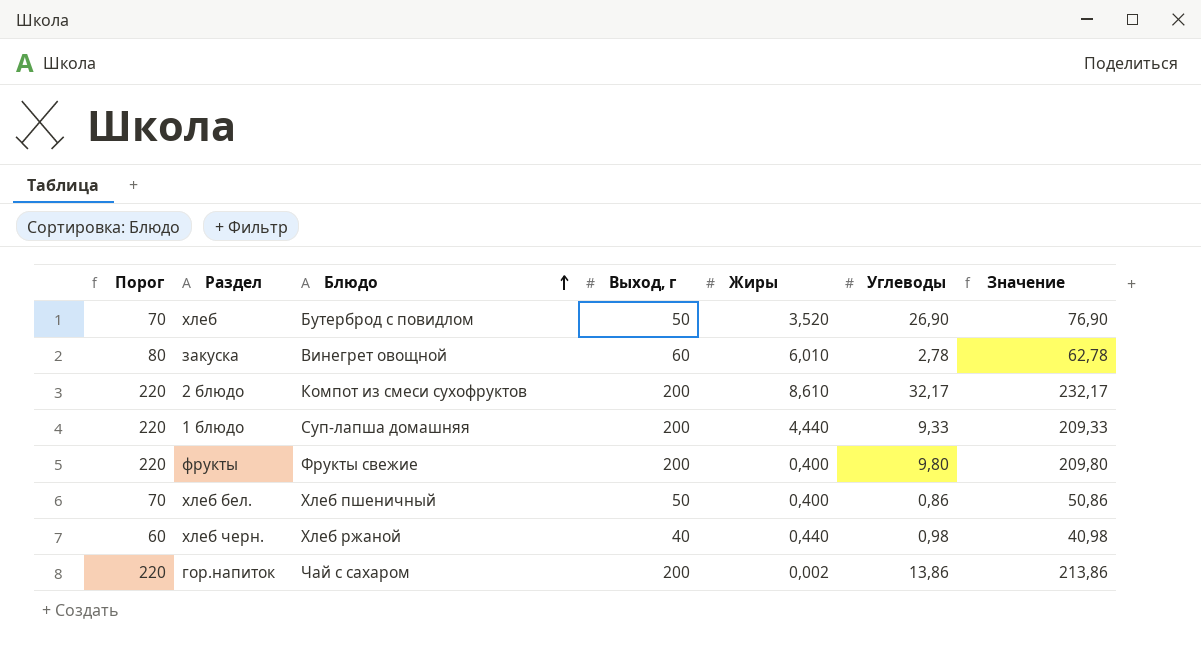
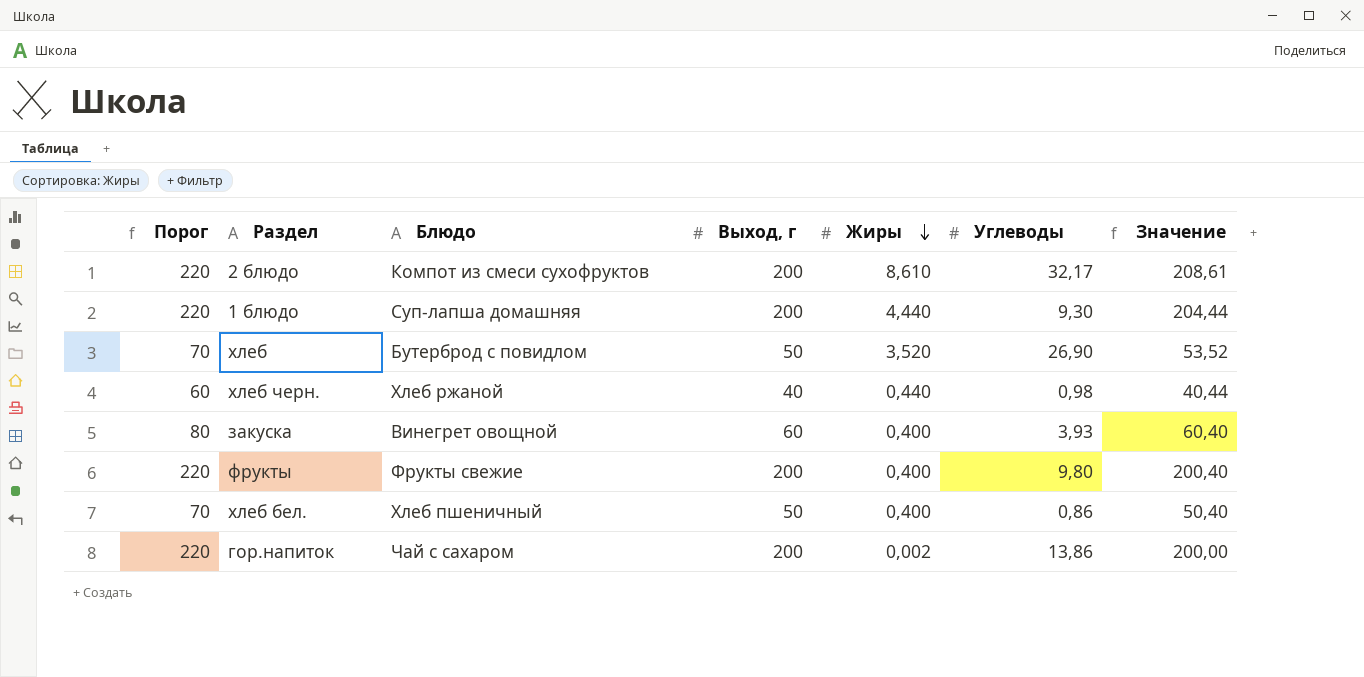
row order: Блюдо ascending -> Жиры descending
column Значение | formula: [Выход, г] + [Углеводы] -> [Выход, г] + [Жиры]
1 блюдо | Углеводы: 9,33 -> 9,30
закуска | Жиры: 6,010 -> 0,400
закуска | Углеводы: 2,78 -> 3,93

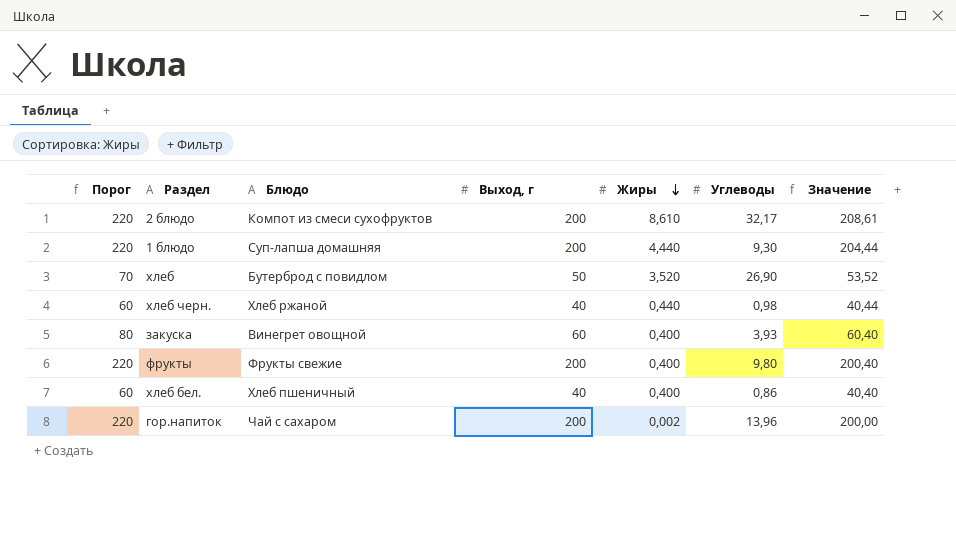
хлеб бел. | Порог: 70 -> 60
хлеб бел. | Выход, г: 50 -> 40
хлеб бел. | Значение: 50,40 -> 40,40
гор.напиток | Углеводы: 13,86 -> 13,96

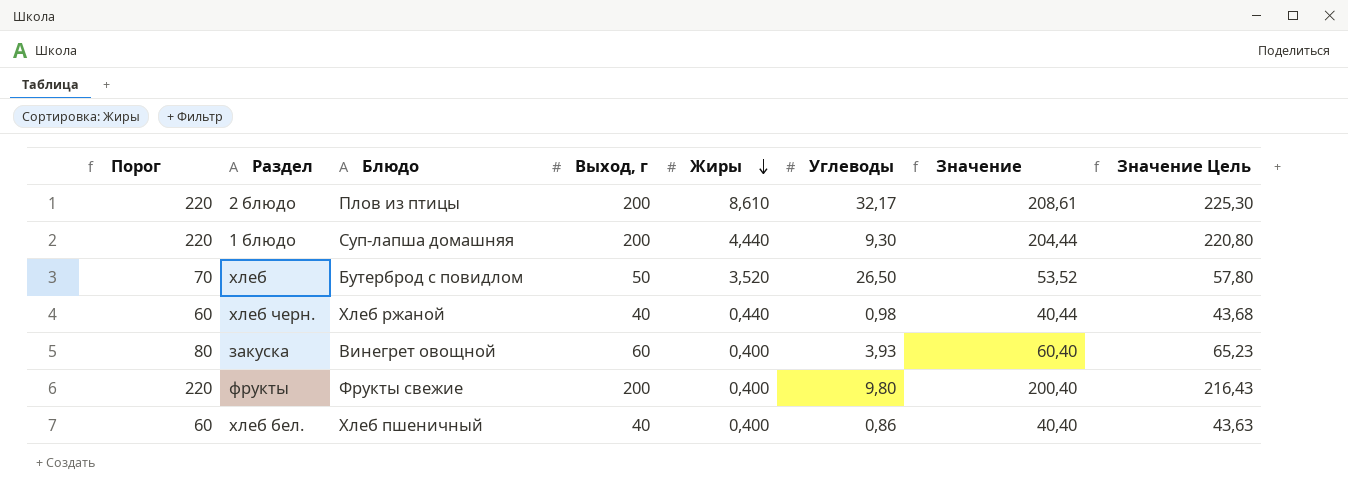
column Значение Цель | formula: none -> [Значение] * 1,08
row гор.напиток: 220 | Чай с сахаром | 200 | 0,002 | 13,96 | 200,00 -> none
2 блюдо | Блюдо: Компот из смеси сухофруктов -> Плов из птицы
хлеб | Углеводы: 26,90 -> 26,50

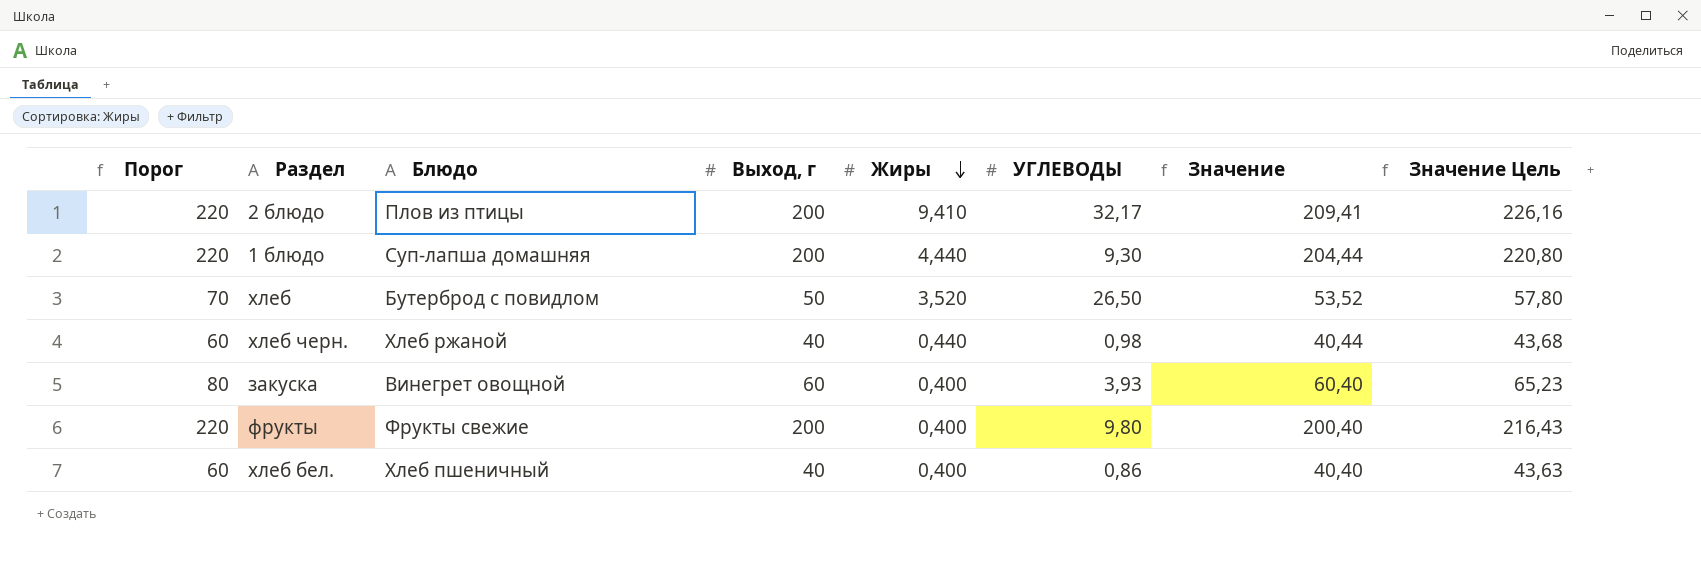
column name: Углеводы -> УГЛЕВОДЫ
2 блюдо | Жиры: 8,610 -> 9,410
2 блюдо | Значение: 208,61 -> 209,41
2 блюдо | Значение Цель: 225,30 -> 226,16

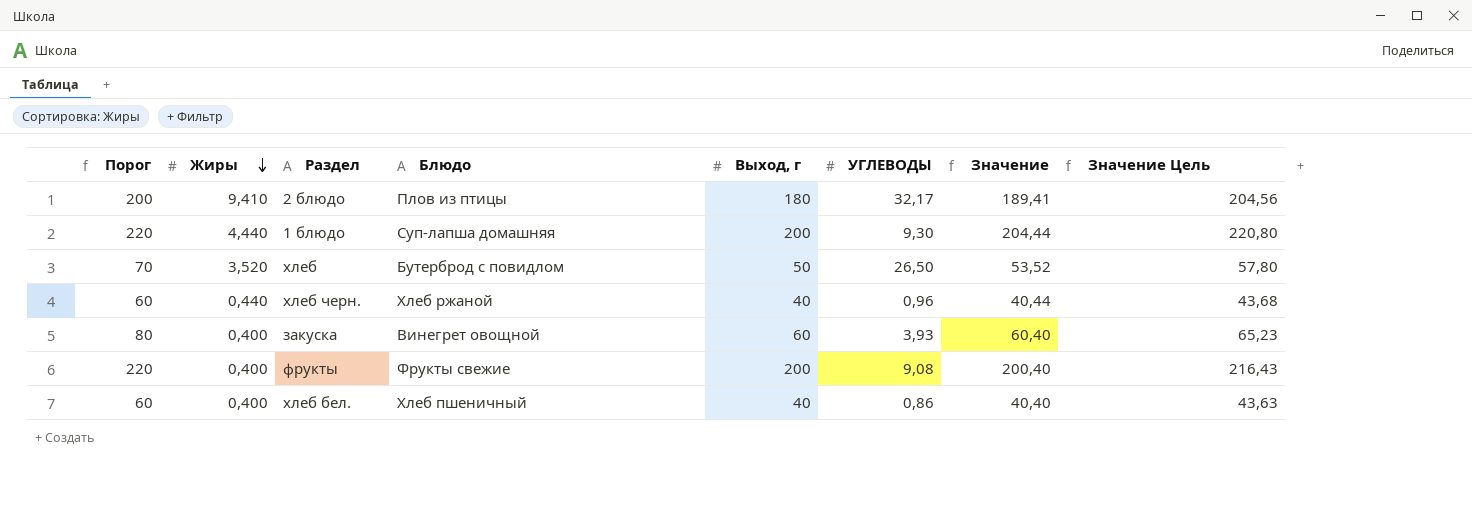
column Жиры | position: 5 -> 2
2 блюдо | Порог: 220 -> 200
2 блюдо | Выход, г: 200 -> 180
2 блюдо | Значение: 209,41 -> 189,41
2 блюдо | Значение Цель: 226,16 -> 204,56
хлеб черн. | УГЛЕВОДЫ: 0,98 -> 0,96
фрукты | УГЛЕВОДЫ: 9,80 -> 9,08

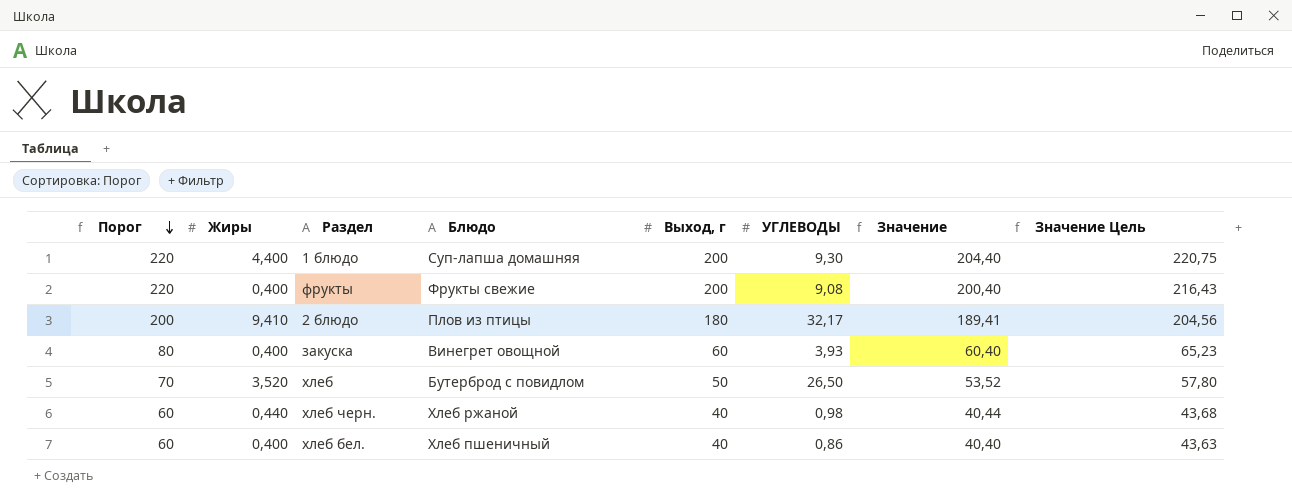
row order: Жиры descending -> Порог descending
1 блюдо | Жиры: 4,440 -> 4,400
1 блюдо | Значение: 204,44 -> 204,40
1 блюдо | Значение Цель: 220,80 -> 220,75
хлеб черн. | УГЛЕВОДЫ: 0,96 -> 0,98

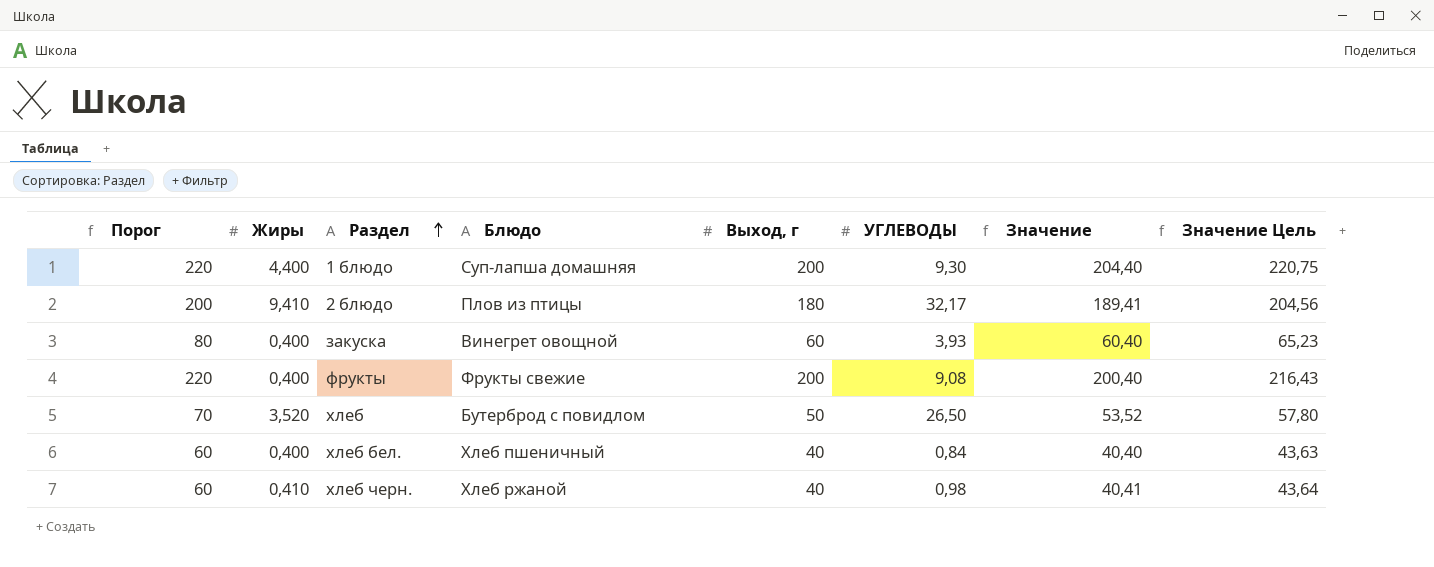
row order: Порог descending -> Раздел ascending
хлеб бел. | УГЛЕВОДЫ: 0,86 -> 0,84
хлеб черн. | Жиры: 0,440 -> 0,410
хлеб черн. | Значение: 40,44 -> 40,41
хлеб черн. | Значение Цель: 43,68 -> 43,64

